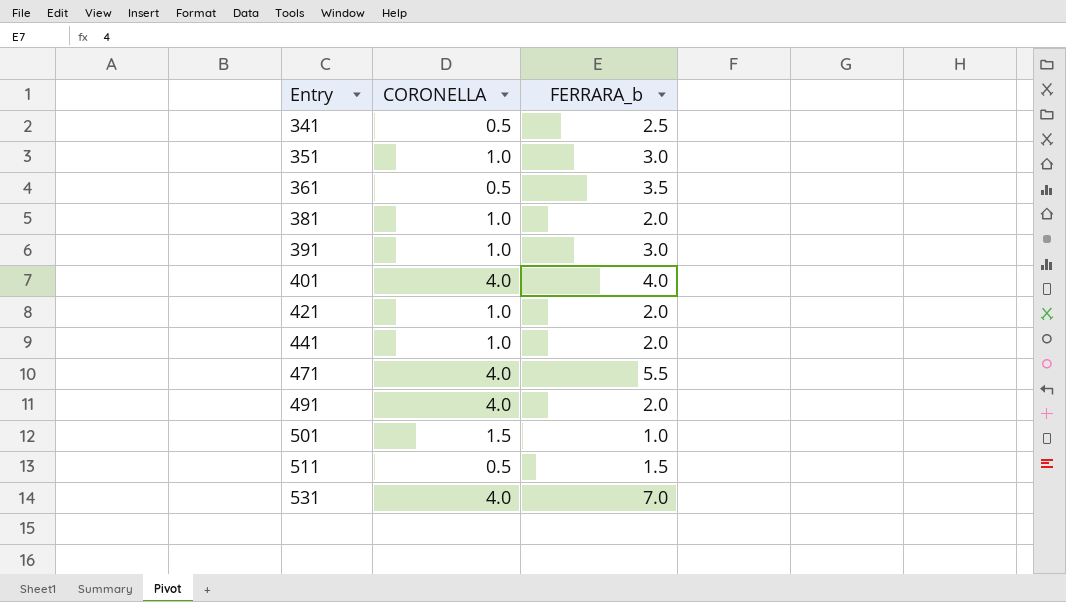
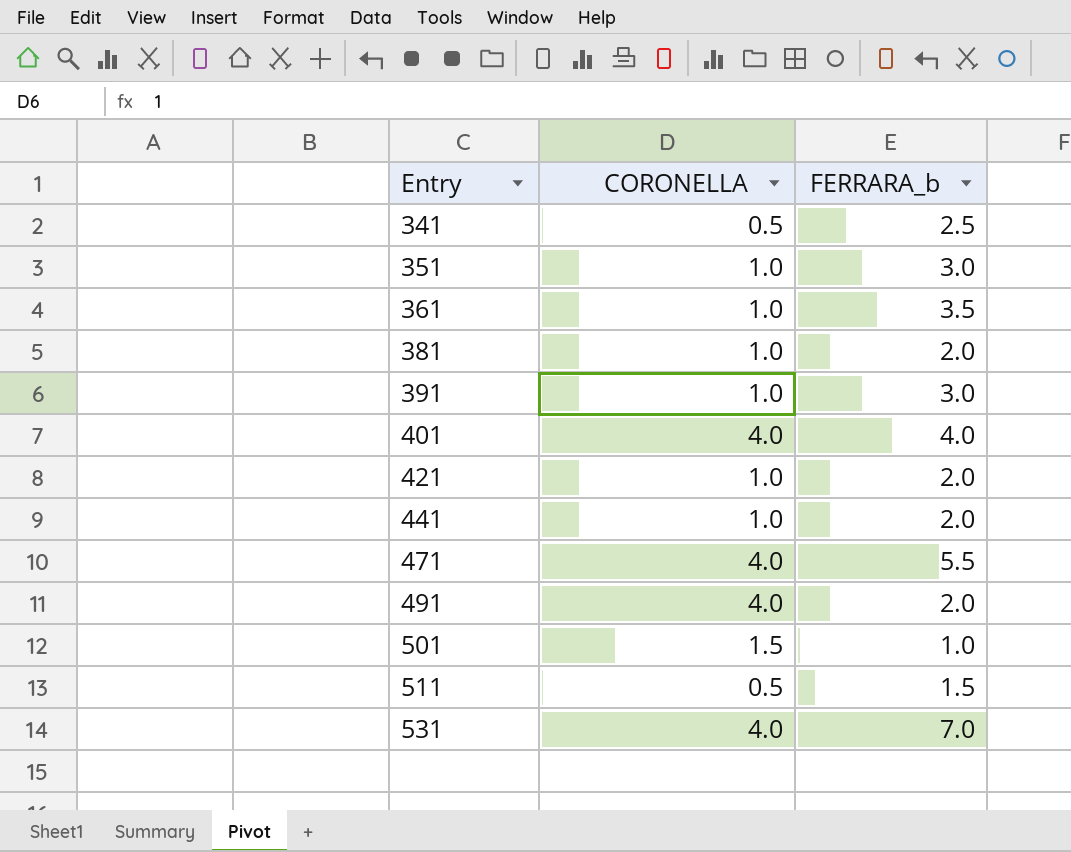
361 | CORONELLA: 0.5 -> 1.0

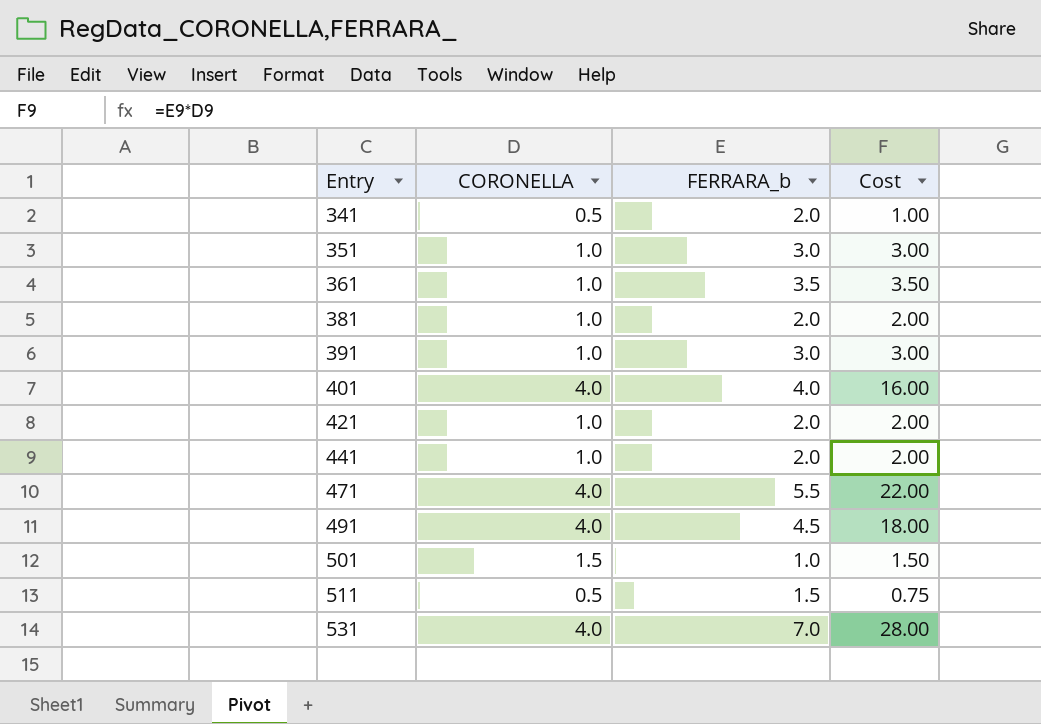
column Cost | formula: none -> [CORONELLA] * [FERRARA_b]
341 | FERRARA_b: 2.5 -> 2.0
491 | FERRARA_b: 2.0 -> 4.5

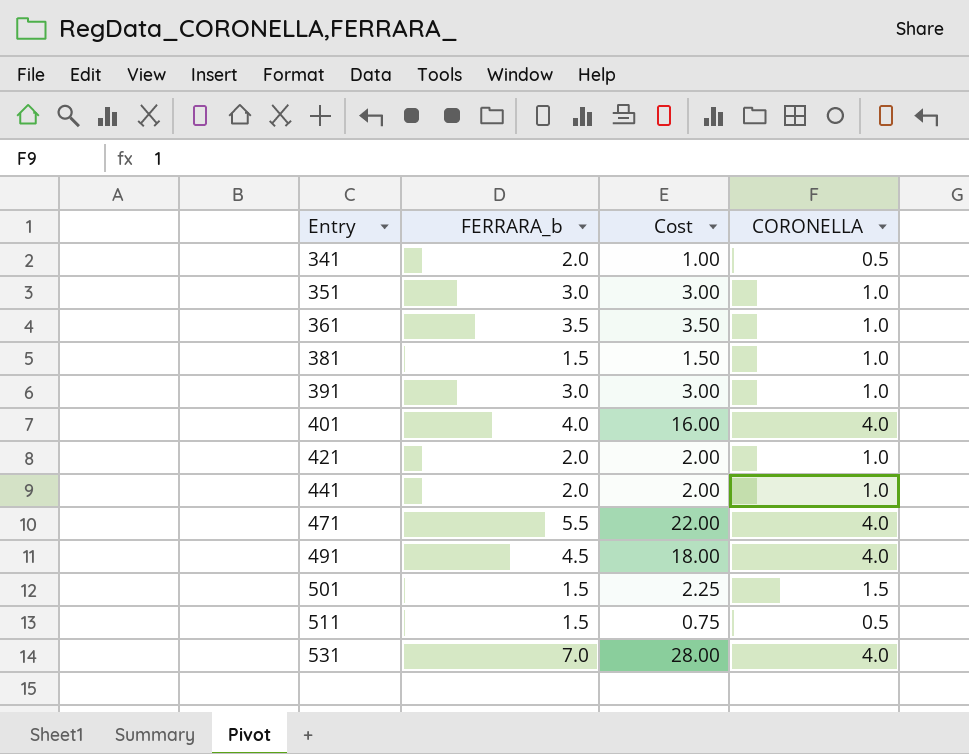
column CORONELLA | position: 2 -> 4
381 | FERRARA_b: 2.0 -> 1.5
381 | Cost: 2.00 -> 1.50
501 | FERRARA_b: 1.0 -> 1.5
501 | Cost: 1.50 -> 2.25

